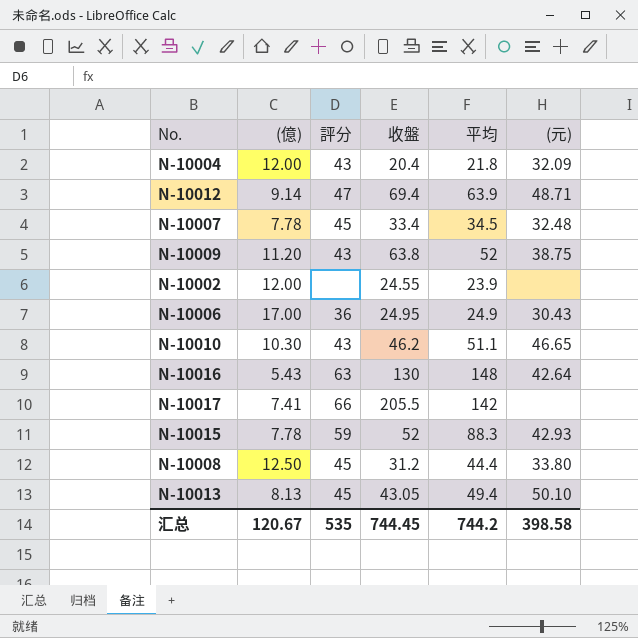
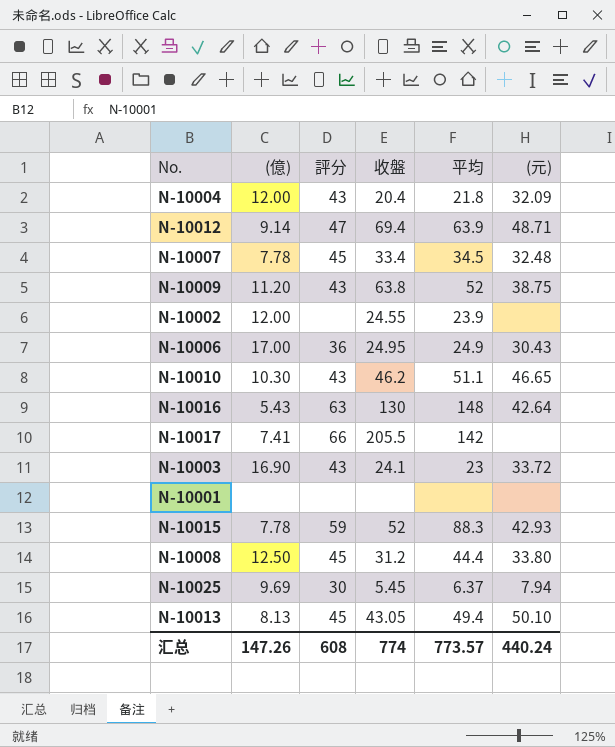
row N-10003: none -> 16.90 | 43 | 24.1 | 23 | 33.72
row N-10001: none -> none | none | none | none | none
row N-10025: none -> 9.69 | 30 | 5.45 | 6.37 | 7.94
汇总 | (億): 120.67 -> 147.26
汇总 | 評分: 535 -> 608
汇总 | 收盤: 744.45 -> 774
汇总 | 平均: 744.2 -> 773.57
汇总 | (元): 398.58 -> 440.24

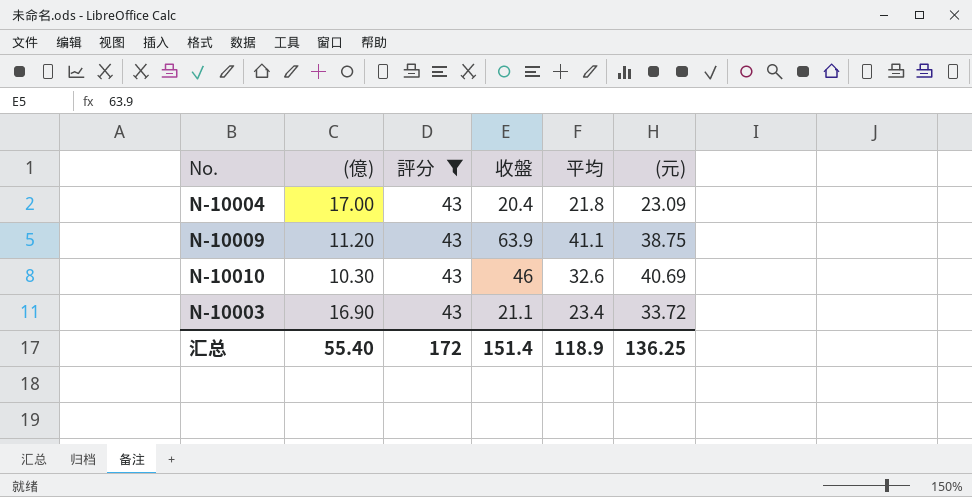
filter: none -> 評分 = 43
N-10004 | (億): 12.00 -> 17.00
N-10004 | (元): 32.09 -> 23.09
N-10009 | 收盤: 63.8 -> 63.9
N-10009 | 平均: 52 -> 41.1
N-10010 | 收盤: 46.2 -> 46
N-10010 | 平均: 51.1 -> 32.6
N-10010 | (元): 46.65 -> 40.69
N-10003 | 收盤: 24.1 -> 21.1
N-10003 | 平均: 23 -> 23.4
汇总 | (億): 147.26 -> 55.40
汇总 | 評分: 608 -> 172
汇总 | 收盤: 774 -> 151.4
汇总 | 平均: 773.57 -> 118.9
汇总 | (元): 440.24 -> 136.25

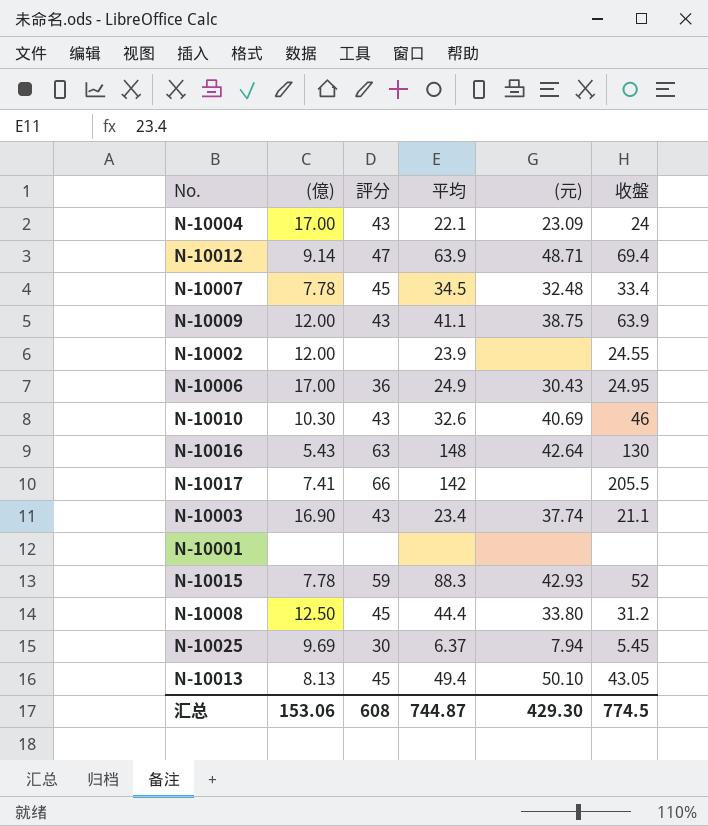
filter: 評分 = 43 -> none
column 收盤 | position: 4 -> 6
N-10004 | 平均: 21.8 -> 22.1
N-10004 | 收盤: 20.4 -> 24
N-10009 | (億): 11.20 -> 12.00
N-10003 | (元): 33.72 -> 37.74
汇总 | (億): 55.40 -> 153.06
汇总 | 評分: 172 -> 608
汇总 | 平均: 118.9 -> 744.87
汇总 | (元): 136.25 -> 429.30
汇总 | 收盤: 151.4 -> 774.5

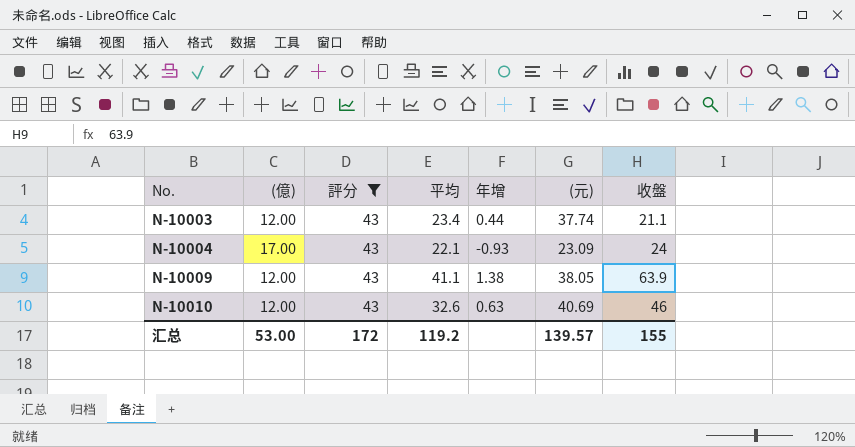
filter: none -> 評分 = 43
row order: none -> No. ascending
column 年增 | position: none -> 5
N-10003 | (億): 16.90 -> 12.00
N-10009 | (元): 38.75 -> 38.05
N-10010 | (億): 10.30 -> 12.00
汇总 | (億): 153.06 -> 53.00
汇总 | 評分: 608 -> 172
汇总 | 平均: 744.87 -> 119.2
汇总 | (元): 429.30 -> 139.57
汇总 | 收盤: 774.5 -> 155

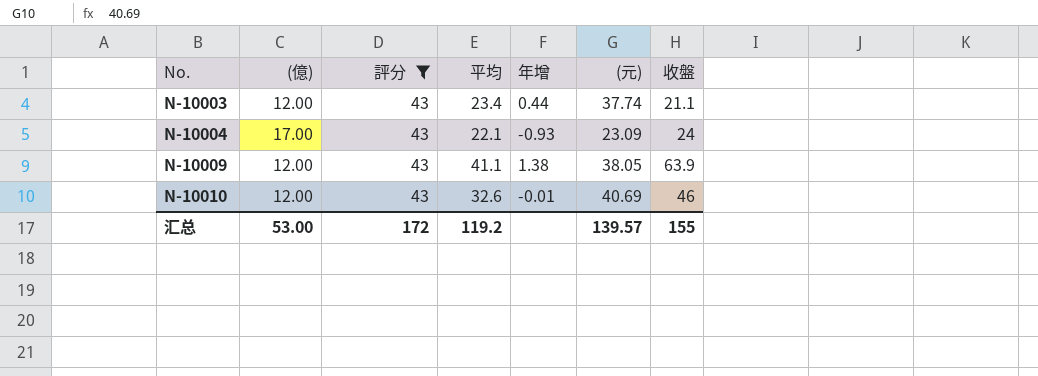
N-10010 | 年增: 0.63 -> -0.01

